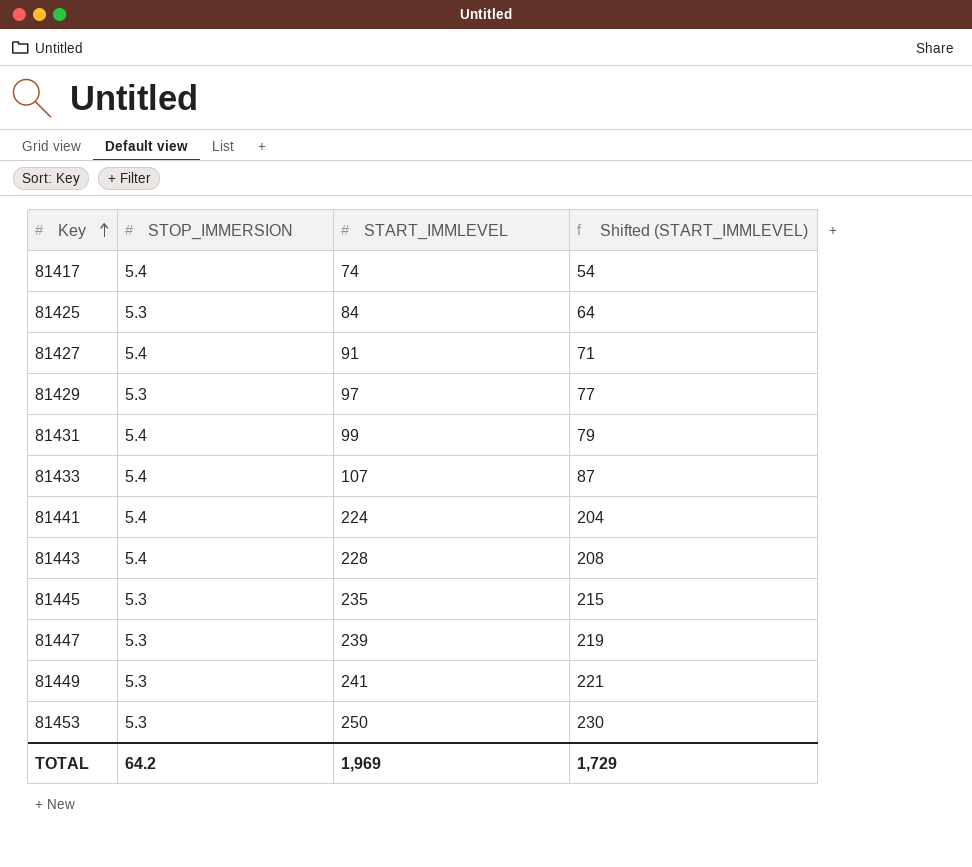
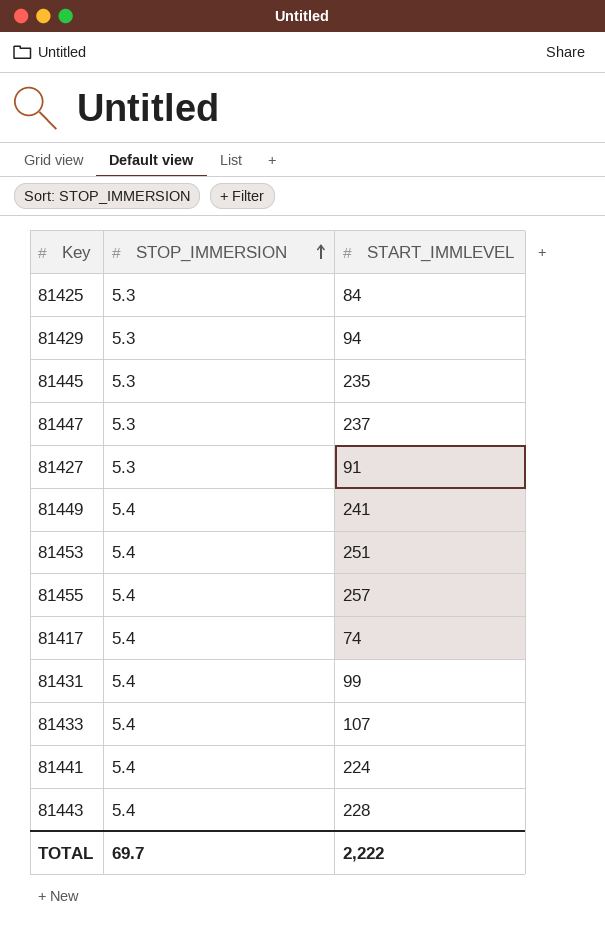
row order: Key ascending -> STOP_IMMERSION ascending
column Shifted (START_IMMLEVEL) | formula: [START_IMMLEVEL] - 20 -> none
81429 | START_IMMLEVEL: 97 -> 94
81447 | START_IMMLEVEL: 239 -> 237
81427 | STOP_IMMERSION: 5.4 -> 5.3
81449 | STOP_IMMERSION: 5.3 -> 5.4
81453 | STOP_IMMERSION: 5.3 -> 5.4
81453 | START_IMMLEVEL: 250 -> 251
row 81455: none -> 5.4 | 257
TOTAL | STOP_IMMERSION: 64.2 -> 69.7
TOTAL | START_IMMLEVEL: 1,969 -> 2,222

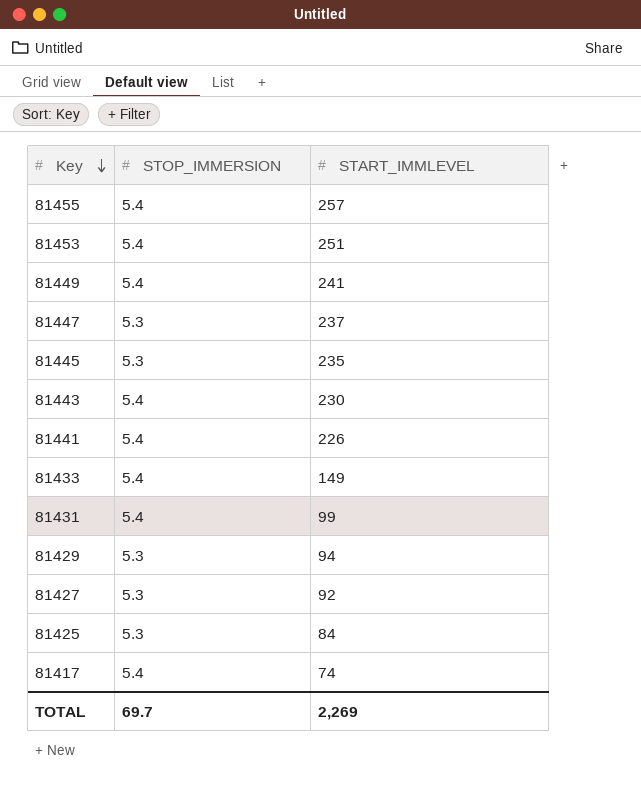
row order: STOP_IMMERSION ascending -> Key descending
81443 | START_IMMLEVEL: 228 -> 230
81441 | START_IMMLEVEL: 224 -> 226
81433 | START_IMMLEVEL: 107 -> 149
81427 | START_IMMLEVEL: 91 -> 92
TOTAL | START_IMMLEVEL: 2,222 -> 2,269

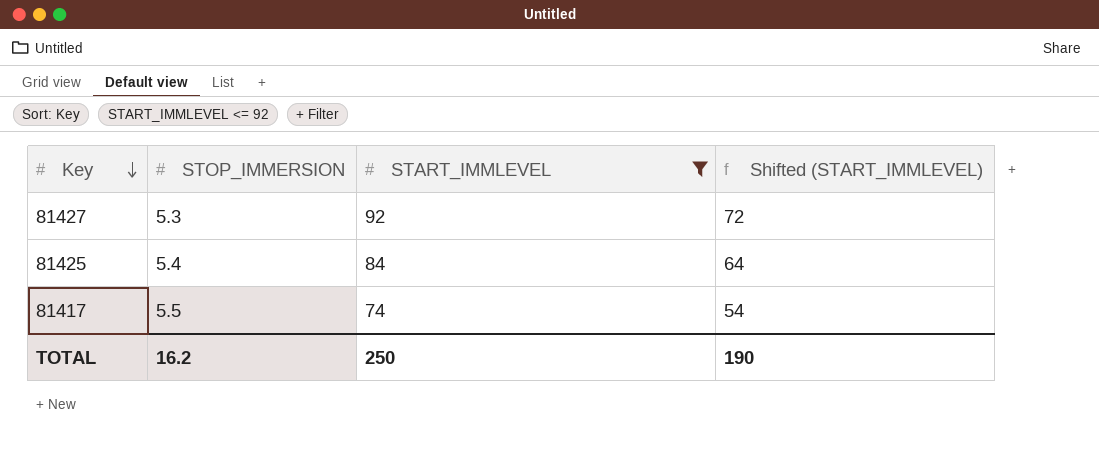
filter: none -> START_IMMLEVEL <= 92
column Shifted (START_IMMLEVEL) | formula: none -> [START_IMMLEVEL] - 20
81425 | STOP_IMMERSION: 5.3 -> 5.4
81417 | STOP_IMMERSION: 5.4 -> 5.5
TOTAL | STOP_IMMERSION: 69.7 -> 16.2
TOTAL | START_IMMLEVEL: 2,269 -> 250

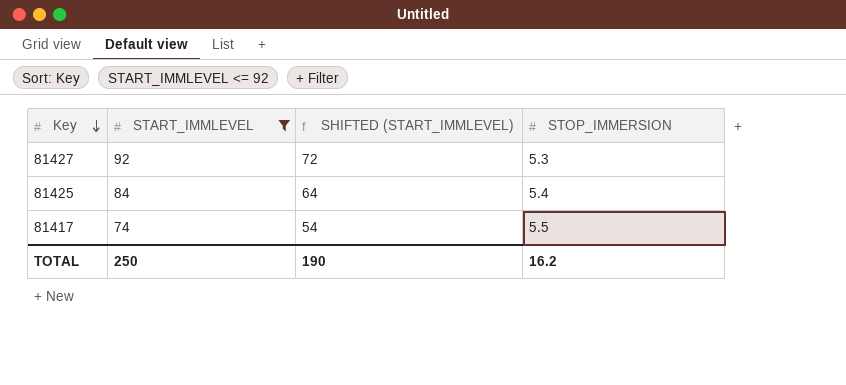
column name: Shifted (START_IMMLEVEL) -> SHIFTED (START_IMMLEVEL)
column STOP_IMMERSION | position: 2 -> 4

